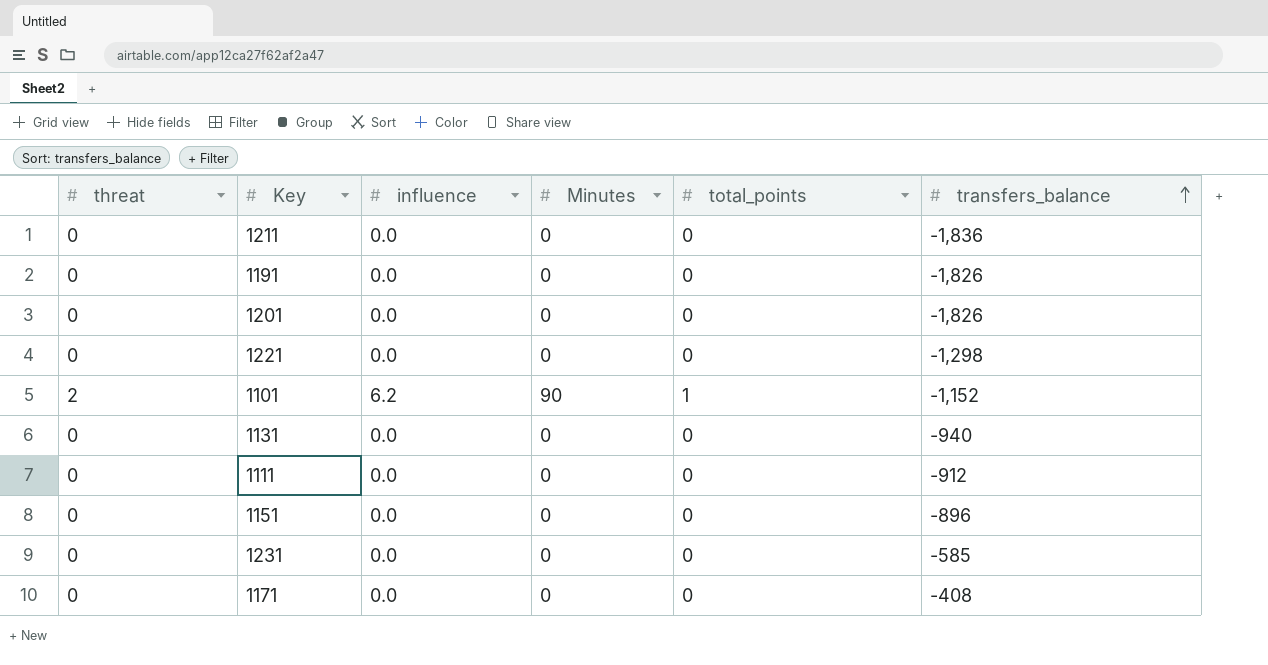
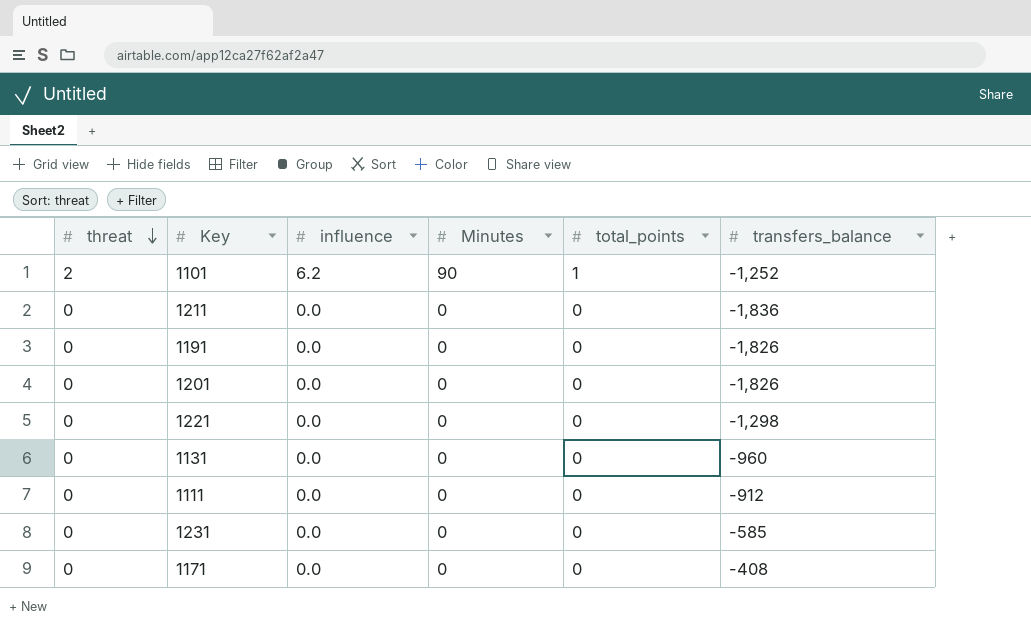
row order: transfers_balance ascending -> threat descending
row 1151: 0 | 0.0 | 0 | 0 | -896 -> none
1101 | transfers_balance: -1,152 -> -1,252
1131 | transfers_balance: -940 -> -960

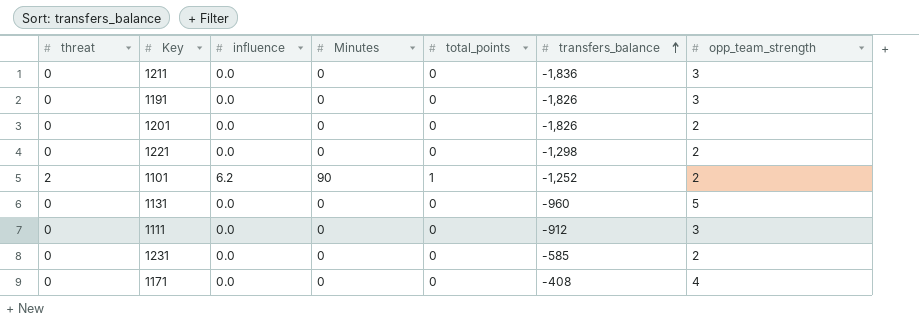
row order: threat descending -> transfers_balance ascending
column opp_team_strength | position: none -> 7

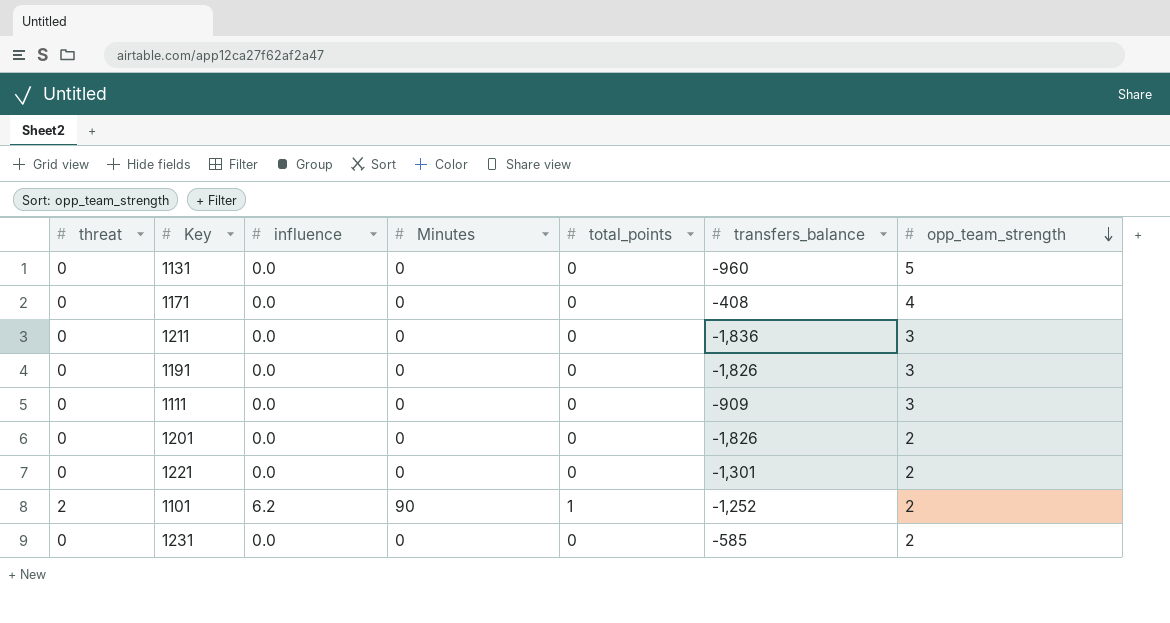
row order: transfers_balance ascending -> opp_team_strength descending
1111 | transfers_balance: -912 -> -909
1221 | transfers_balance: -1,298 -> -1,301

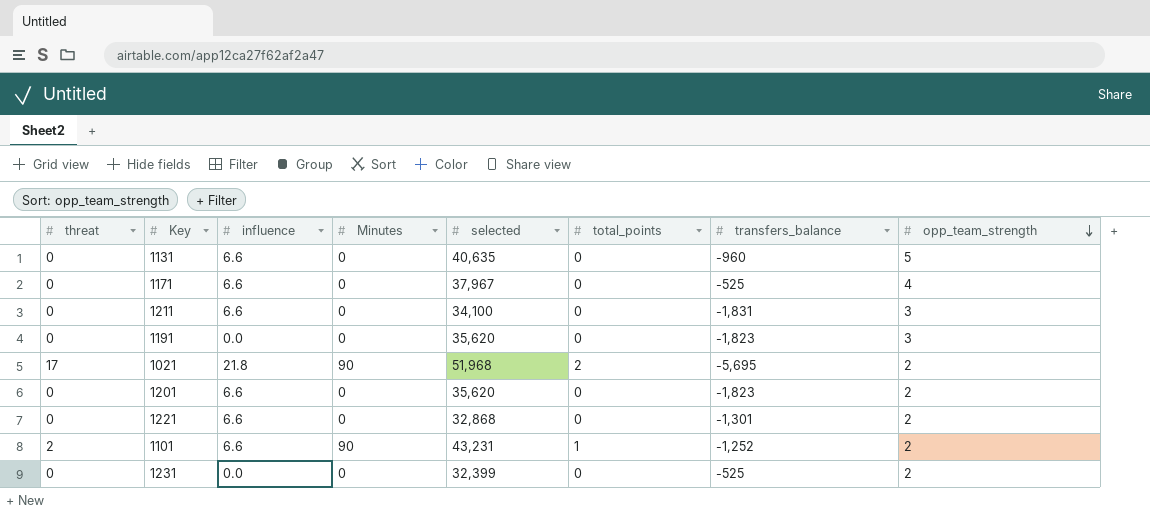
column selected | position: none -> 5
row 1111: 0 | 0.0 | 0 | 0 | -909 | 3 -> none
1131 | influence: 0.0 -> 6.6
1171 | influence: 0.0 -> 6.6
1171 | transfers_balance: -408 -> -525
1211 | influence: 0.0 -> 6.6
1211 | transfers_balance: -1,836 -> -1,831
1191 | transfers_balance: -1,826 -> -1,823
row 1021: none -> 17 | 21.8 | 90 | 51,968 | 2 | -5,695 | 2
1201 | influence: 0.0 -> 6.6
1201 | transfers_balance: -1,826 -> -1,823
1221 | influence: 0.0 -> 6.6
1101 | influence: 6.2 -> 6.6
1231 | transfers_balance: -585 -> -525

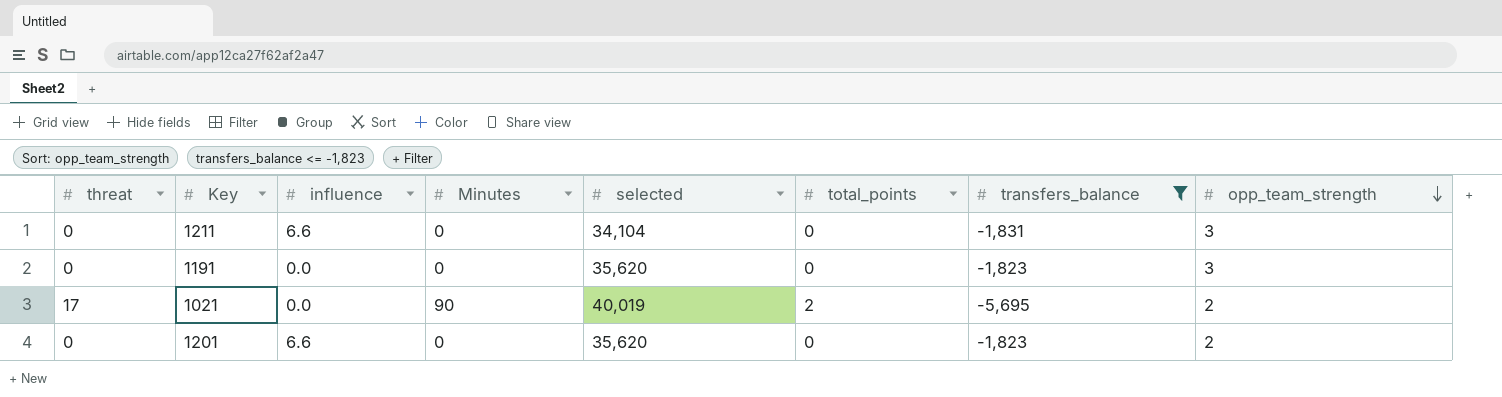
filter: none -> transfers_balance <= -1,823
1211 | selected: 34,100 -> 34,104
1021 | influence: 21.8 -> 0.0
1021 | selected: 51,968 -> 40,019

